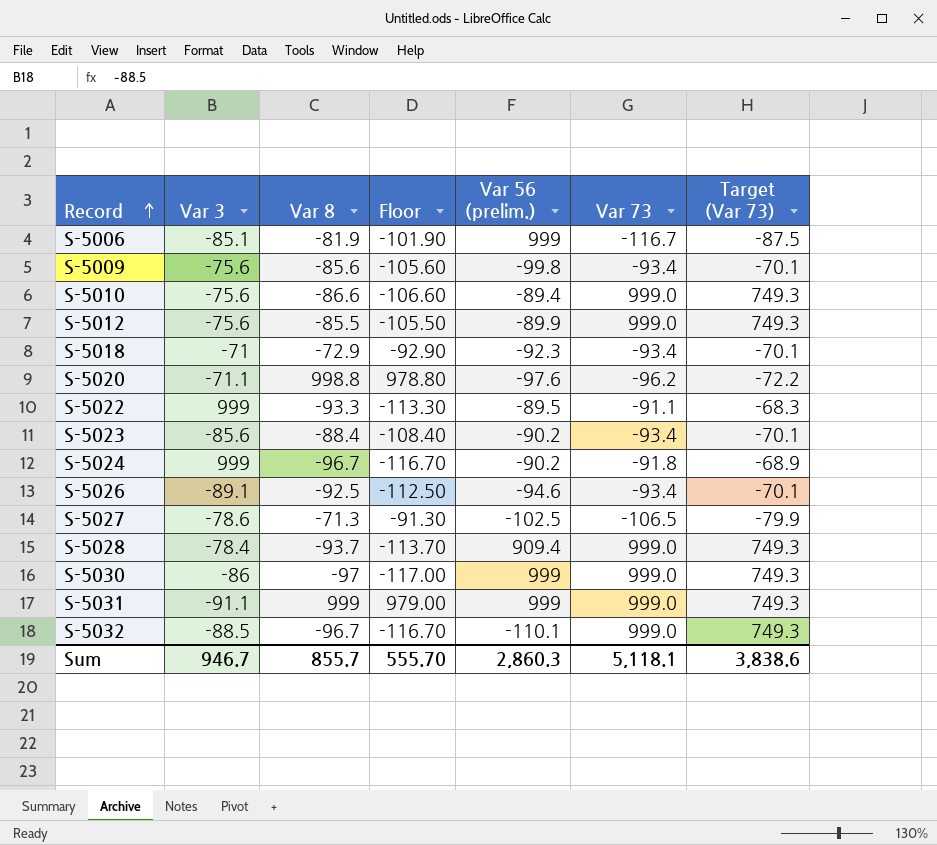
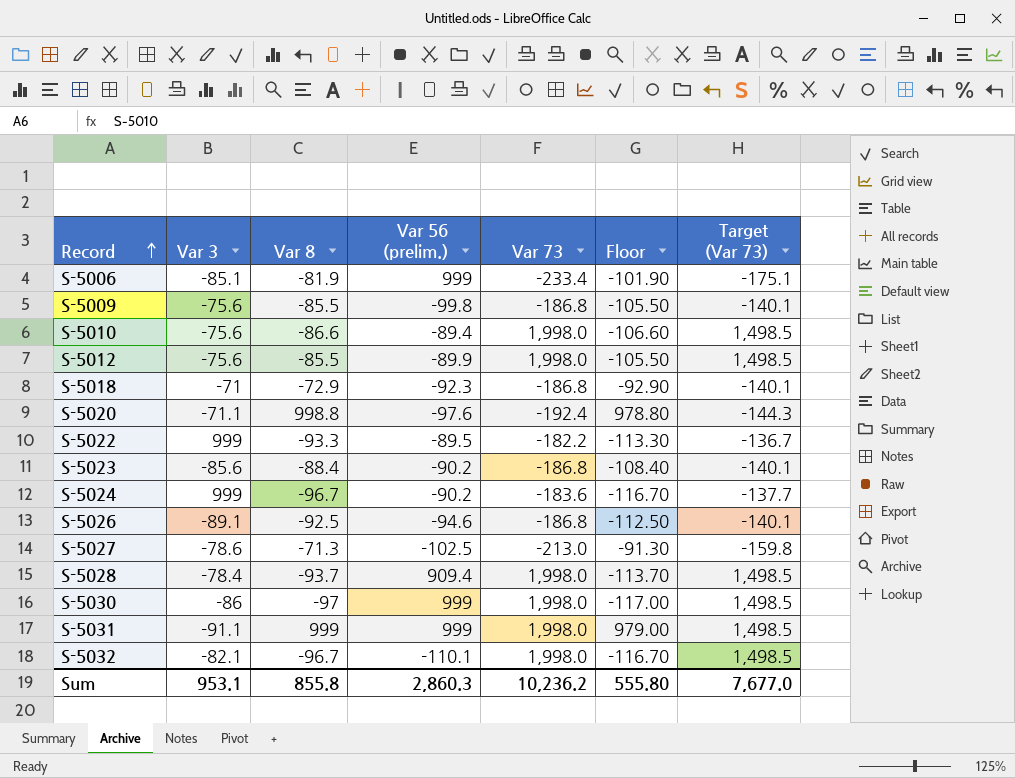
column Floor | position: 4 -> 6
S-5006 | Var 73: -116.7 -> -233.4
S-5006 | Target (Var 73): -87.5 -> -175.1
S-5009 | Var 8: -85.6 -> -85.5
S-5009 | Var 73: -93.4 -> -186.8
S-5009 | Floor: -105.60 -> -105.50
S-5009 | Target (Var 73): -70.1 -> -140.1
S-5010 | Var 73: 999.0 -> 1,998.0
S-5010 | Target (Var 73): 749.3 -> 1,498.5
S-5012 | Var 73: 999.0 -> 1,998.0
S-5012 | Target (Var 73): 749.3 -> 1,498.5
S-5018 | Var 73: -93.4 -> -186.8
S-5018 | Target (Var 73): -70.1 -> -140.1
S-5020 | Var 73: -96.2 -> -192.4
S-5020 | Target (Var 73): -72.2 -> -144.3
S-5022 | Var 73: -91.1 -> -182.2
S-5022 | Target (Var 73): -68.3 -> -136.7
S-5023 | Var 73: -93.4 -> -186.8
S-5023 | Target (Var 73): -70.1 -> -140.1
S-5024 | Var 73: -91.8 -> -183.6
S-5024 | Target (Var 73): -68.9 -> -137.7
S-5026 | Var 73: -93.4 -> -186.8
S-5026 | Target (Var 73): -70.1 -> -140.1
S-5027 | Var 73: -106.5 -> -213.0
S-5027 | Target (Var 73): -79.9 -> -159.8
S-5028 | Var 73: 999.0 -> 1,998.0
S-5028 | Target (Var 73): 749.3 -> 1,498.5
S-5030 | Var 73: 999.0 -> 1,998.0
S-5030 | Target (Var 73): 749.3 -> 1,498.5
S-5031 | Var 73: 999.0 -> 1,998.0
S-5031 | Target (Var 73): 749.3 -> 1,498.5
S-5032 | Var 3: -88.5 -> -82.1
S-5032 | Var 73: 999.0 -> 1,998.0
S-5032 | Target (Var 73): 749.3 -> 1,498.5
Sum | Var 3: 946.7 -> 953.1
Sum | Var 8: 855.7 -> 855.8
Sum | Var 73: 5,118.1 -> 10,236.2
Sum | Floor: 555.70 -> 555.80
Sum | Target (Var 73): 3,838.6 -> 7,677.0

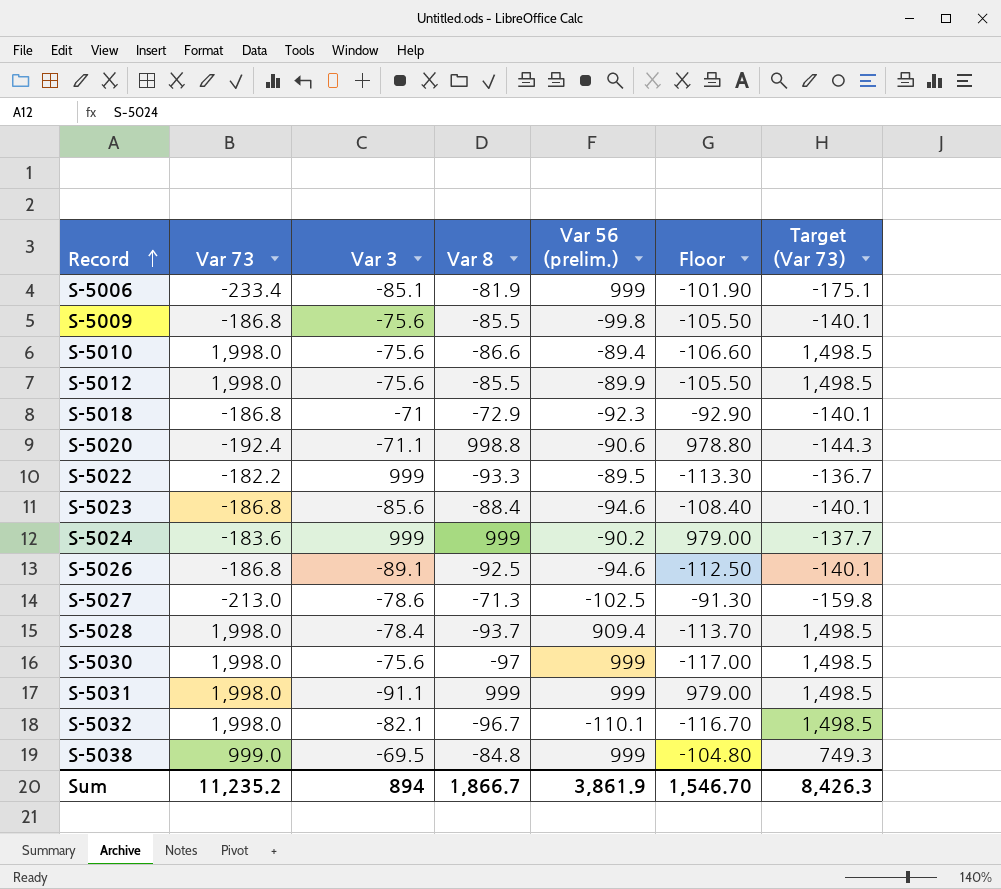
column Var 73 | position: 5 -> 2
S-5020 | Var 56 (prelim.): -97.6 -> -90.6
S-5023 | Var 56 (prelim.): -90.2 -> -94.6
S-5024 | Var 8: -96.7 -> 999
S-5024 | Floor: -116.70 -> 979.00
S-5030 | Var 3: -86 -> -75.6
row S-5038: none -> 999.0 | -69.5 | -84.8 | 999 | -104.80 | 749.3
Sum | Var 73: 10,236.2 -> 11,235.2
Sum | Var 3: 953.1 -> 894
Sum | Var 8: 855.8 -> 1,866.7
Sum | Var 56 (prelim.): 2,860.3 -> 3,861.9
Sum | Floor: 555.80 -> 1,546.70
Sum | Target (Var 73): 7,677.0 -> 8,426.3

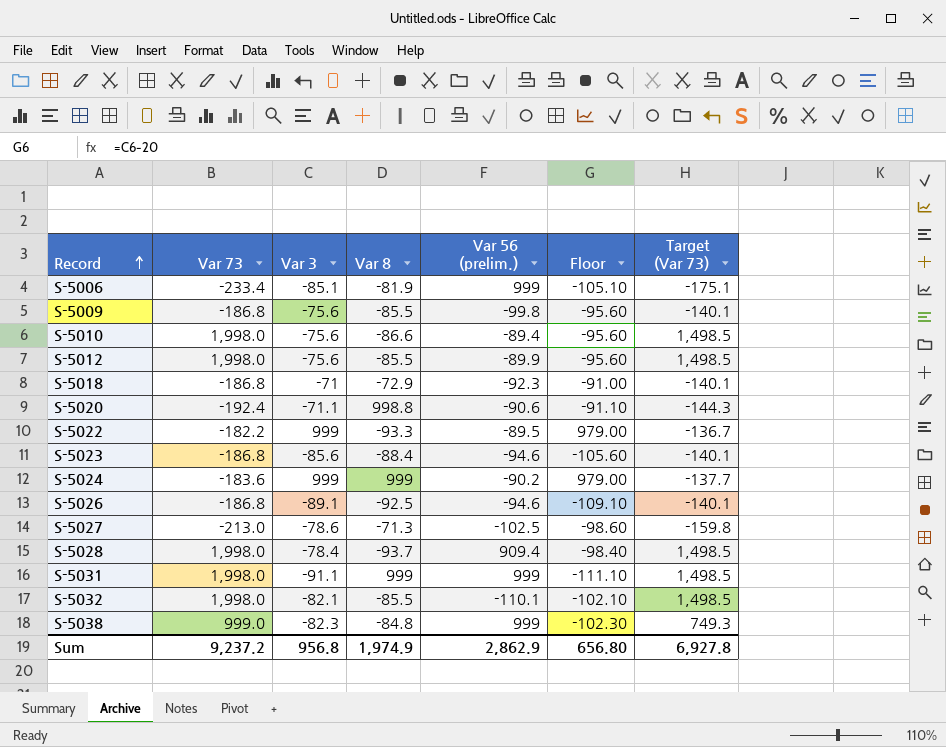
column Floor | formula: [Var 8] - 20 -> [Var 3] - 20
row S-5030: 1,998.0 | -75.6 | -97 | 999 | -117.00 | 1,498.5 -> none
S-5032 | Var 8: -96.7 -> -85.5
S-5038 | Var 3: -69.5 -> -82.3
Sum | Var 73: 11,235.2 -> 9,237.2
Sum | Var 3: 894 -> 956.8
Sum | Var 8: 1,866.7 -> 1,974.9
Sum | Var 56 (prelim.): 3,861.9 -> 2,862.9
Sum | Floor: 1,546.70 -> 656.80
Sum | Target (Var 73): 8,426.3 -> 6,927.8

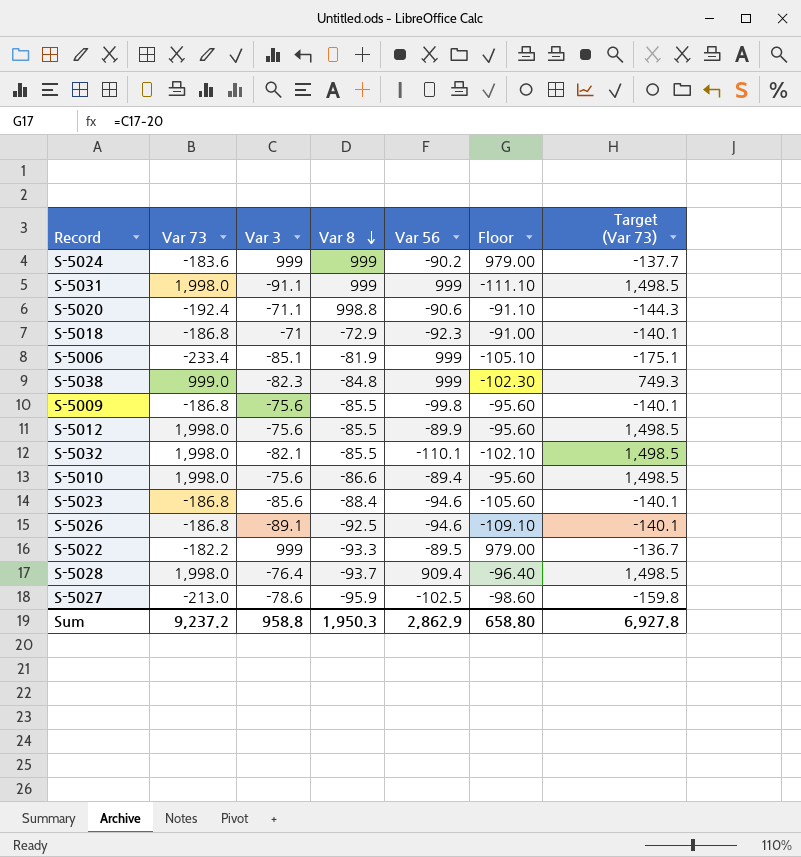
row order: Record ascending -> Var 8 descending
column name: Var 56 (prelim.) -> Var 56
S-5028 | Var 3: -78.4 -> -76.4
S-5028 | Floor: -98.40 -> -96.40
S-5027 | Var 8: -71.3 -> -95.9
Sum | Var 3: 956.8 -> 958.8
Sum | Var 8: 1,974.9 -> 1,950.3
Sum | Floor: 656.80 -> 658.80

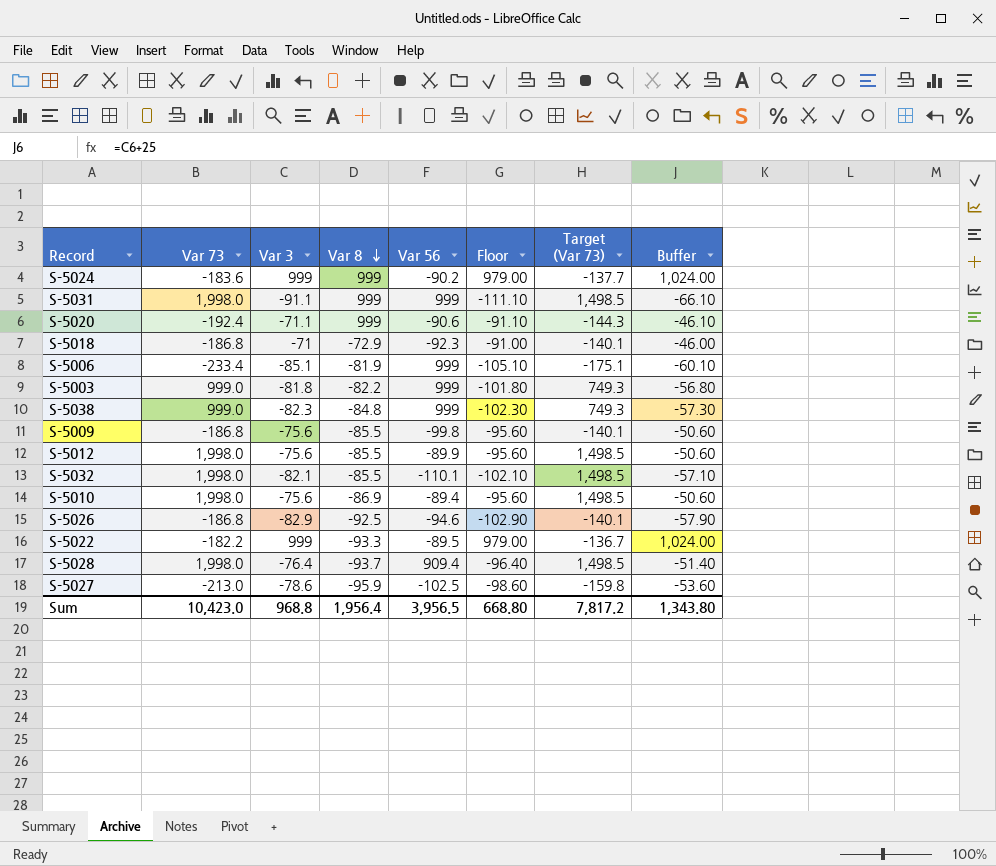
column Buffer | formula: none -> [Var 3] + 25
row S-5023: -186.8 | -85.6 | -88.4 | -94.6 | -105.60 | -140.1 -> none
S-5020 | Var 8: 998.8 -> 999
row S-5003: none -> 999.0 | -81.8 | -82.2 | 999 | -101.80 | 749.3 | -56.80
S-5010 | Var 8: -86.6 -> -86.9
S-5026 | Var 3: -89.1 -> -82.9
S-5026 | Floor: -109.10 -> -102.90
Sum | Var 73: 9,237.2 -> 10,423.0
Sum | Var 3: 958.8 -> 968.8
Sum | Var 8: 1,950.3 -> 1,956.4
Sum | Var 56: 2,862.9 -> 3,956.5
Sum | Floor: 658.80 -> 668.80
Sum | Target (Var 73): 6,927.8 -> 7,817.2

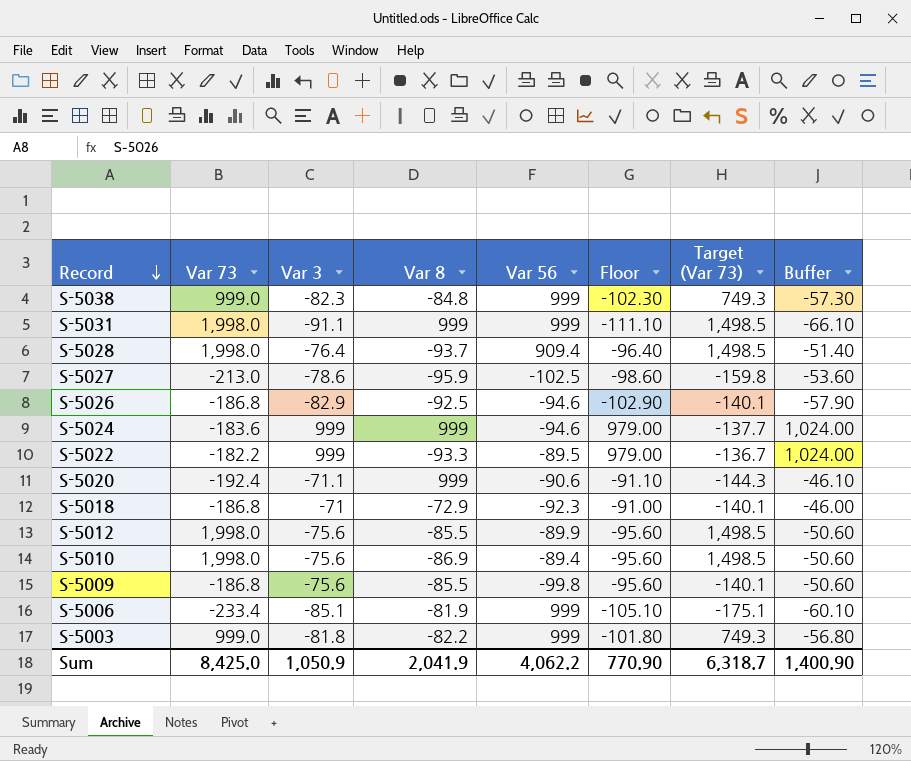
row order: Var 8 descending -> Record descending
row S-5032: 1,998.0 | -82.1 | -85.5 | -110.1 | -102.10 | 1,498.5 | -57.10 -> none
S-5024 | Var 56: -90.2 -> -94.6
Sum | Var 73: 10,423.0 -> 8,425.0
Sum | Var 3: 968.8 -> 1,050.9
Sum | Var 8: 1,956.4 -> 2,041.9
Sum | Var 56: 3,956.5 -> 4,062.2
Sum | Floor: 668.80 -> 770.90
Sum | Target (Var 73): 7,817.2 -> 6,318.7
Sum | Buffer: 1,343.80 -> 1,400.90

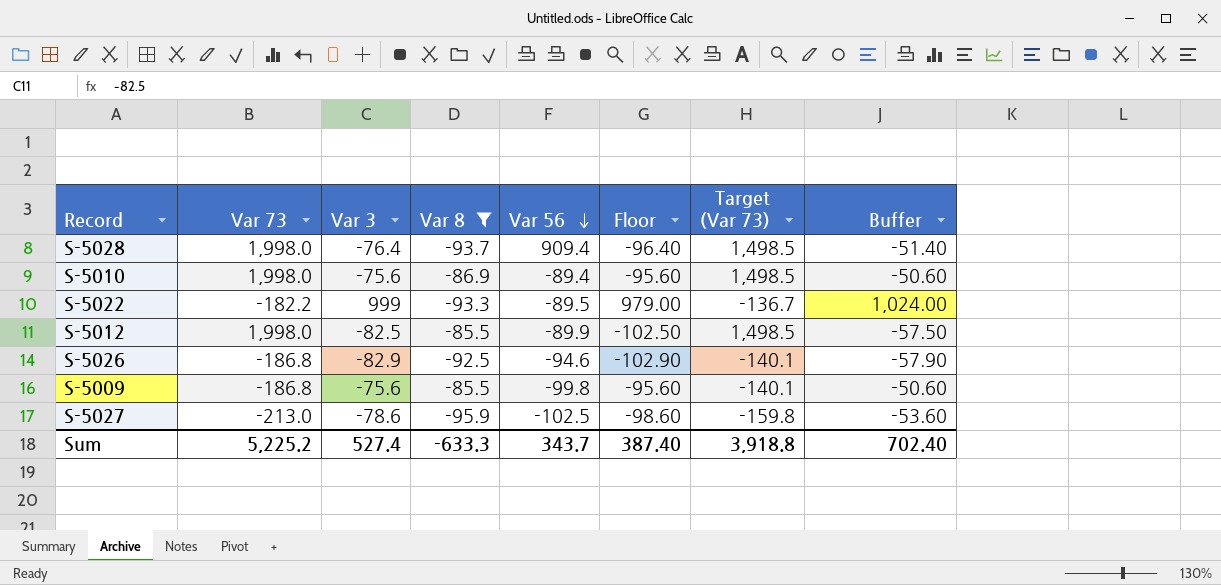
filter: none -> Var 8 <= -85.5
row order: Record descending -> Var 56 descending
S-5012 | Var 3: -75.6 -> -82.5
S-5012 | Floor: -95.60 -> -102.50
S-5012 | Buffer: -50.60 -> -57.50
Sum | Var 73: 8,425.0 -> 5,225.2
Sum | Var 3: 1,050.9 -> 527.4
Sum | Var 8: 2,041.9 -> -633.3
Sum | Var 56: 4,062.2 -> 343.7
Sum | Floor: 770.90 -> 387.40
Sum | Target (Var 73): 6,318.7 -> 3,918.8
Sum | Buffer: 1,400.90 -> 702.40

